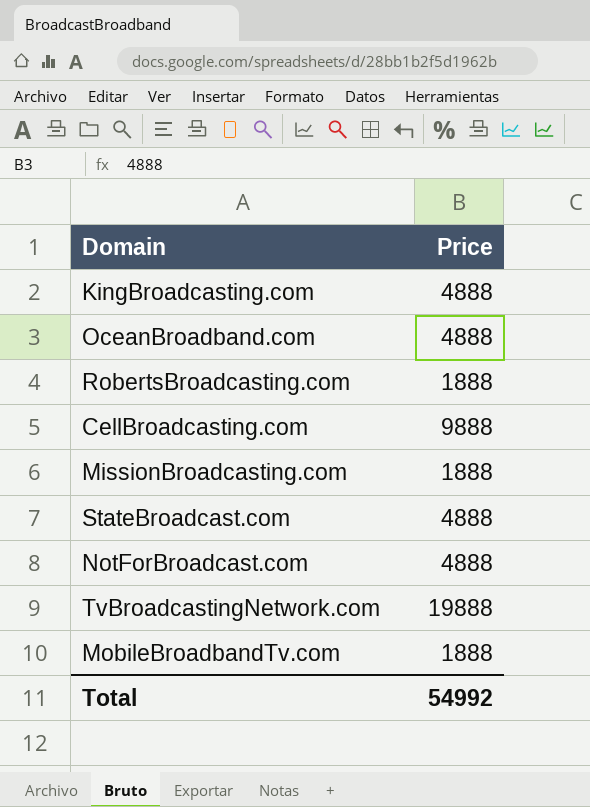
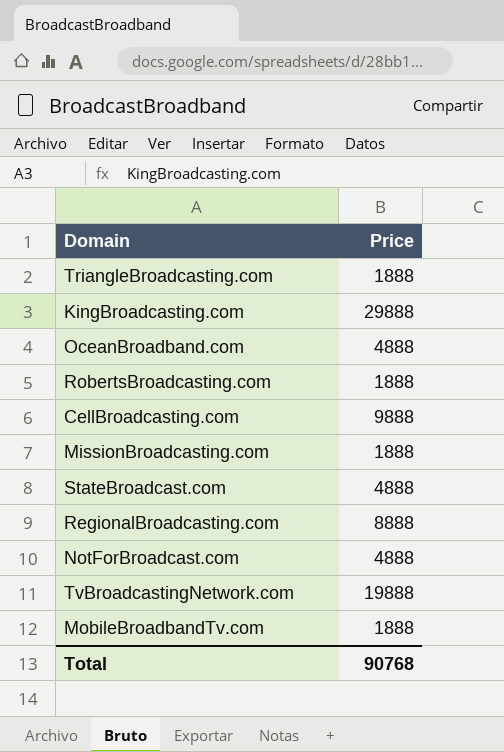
row TriangleBroadcasting.com: none -> 1888
KingBroadcasting.com | Price: 4888 -> 29888
row RegionalBroadcasting.com: none -> 8888
Total | Price: 54992 -> 90768

